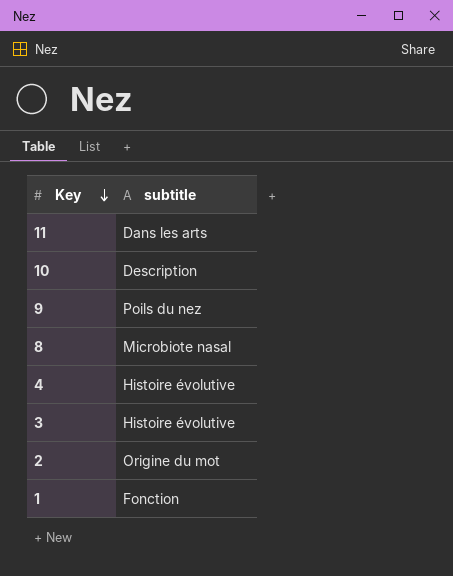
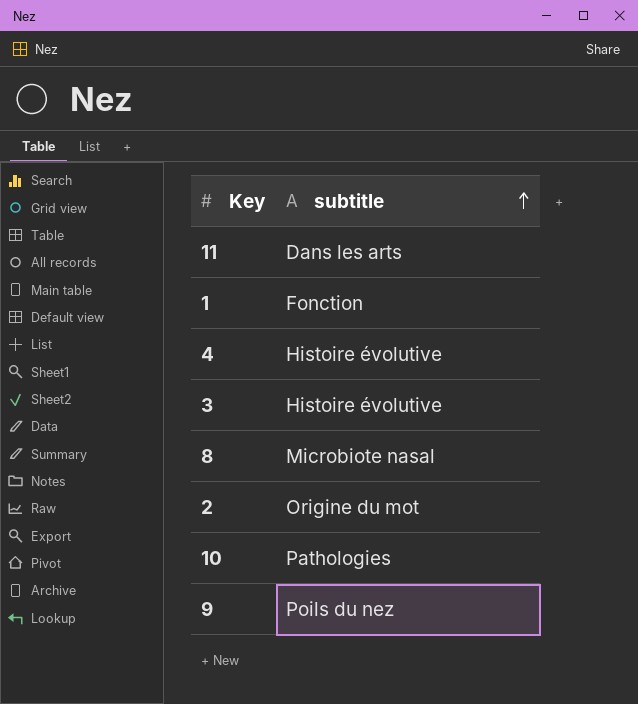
row order: Key descending -> subtitle ascending
10 | subtitle: Description -> Pathologies

